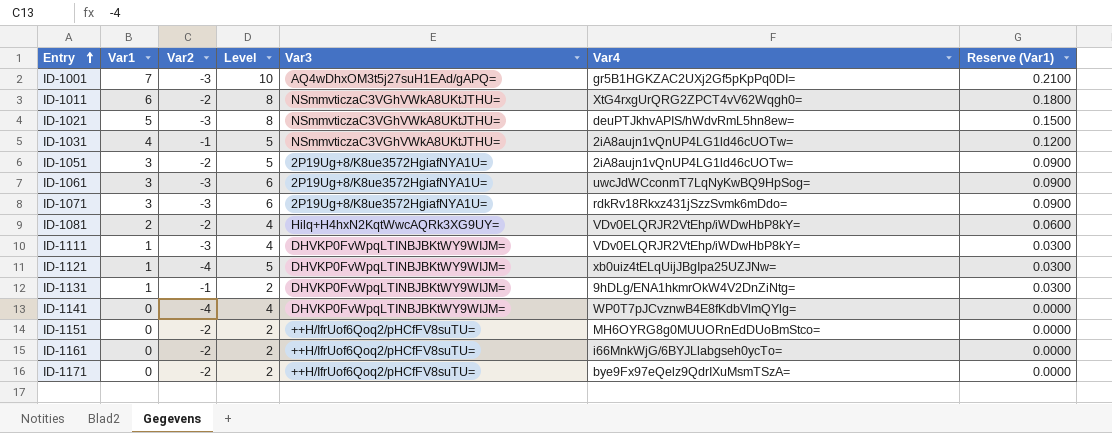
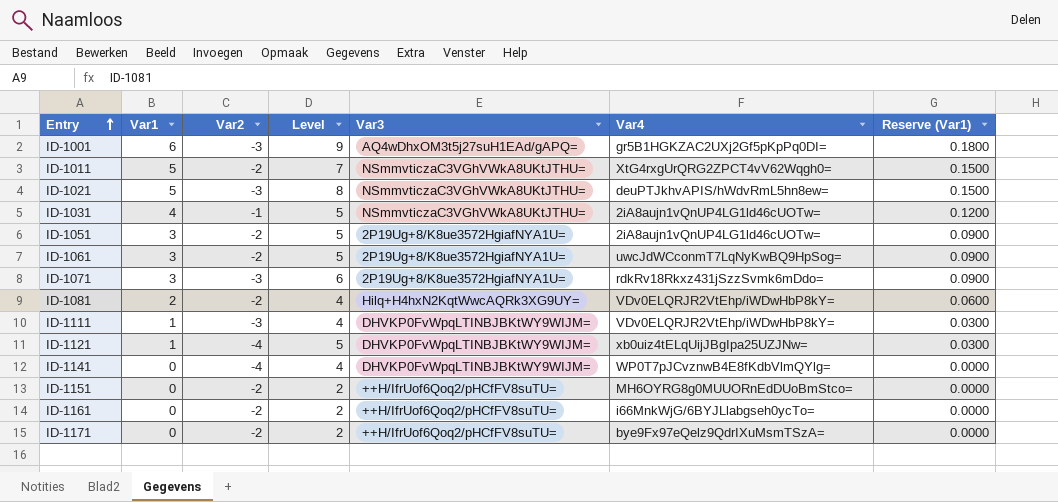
row ID-1131: 1 | -1 | 2 | DHVKP0FvWpqLTINBJBKtWY9WIJM= | 9hDLg/ENA1hkmrOkW4V2DnZiNtg= | 0.0300 -> none
ID-1001 | Var1: 7 -> 6
ID-1001 | Level: 10 -> 9
ID-1001 | Reserve (Var1): 0.2100 -> 0.1800
ID-1011 | Var1: 6 -> 5
ID-1011 | Level: 8 -> 7
ID-1011 | Reserve (Var1): 0.1800 -> 0.1500
ID-1061 | Var2: -3 -> -2
ID-1061 | Level: 6 -> 5

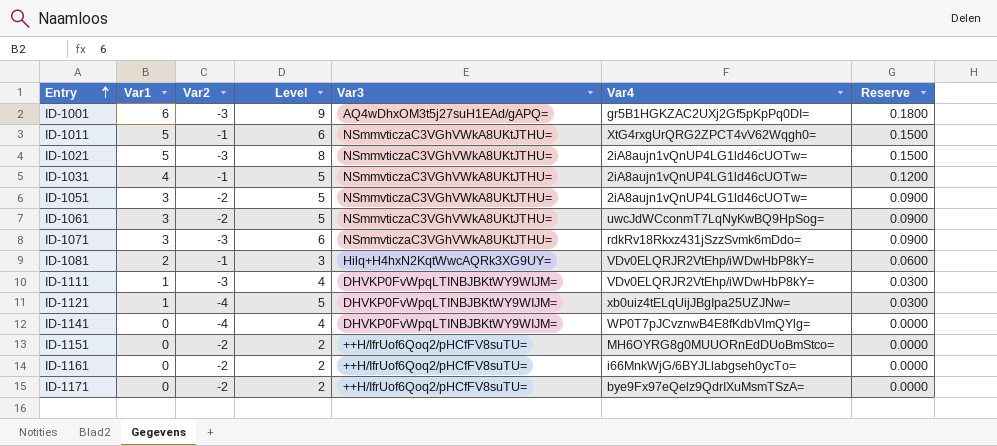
column name: Reserve (Var1) -> Reserve
ID-1011 | Var2: -2 -> -1
ID-1011 | Level: 7 -> 6
ID-1021 | Var4: deuPTJkhvAPIS/hWdvRmL5hn8ew= -> 2iA8aujn1vQnUP4LG1ld46cUOTw=
ID-1051 | Var3: 2P19Ug+8/K8ue3572HgiafNYA1U= -> NSmmvticzaC3VGhVWkA8UKtJTHU=
ID-1061 | Var3: 2P19Ug+8/K8ue3572HgiafNYA1U= -> NSmmvticzaC3VGhVWkA8UKtJTHU=
ID-1071 | Var3: 2P19Ug+8/K8ue3572HgiafNYA1U= -> NSmmvticzaC3VGhVWkA8UKtJTHU=
ID-1081 | Var2: -2 -> -1
ID-1081 | Level: 4 -> 3

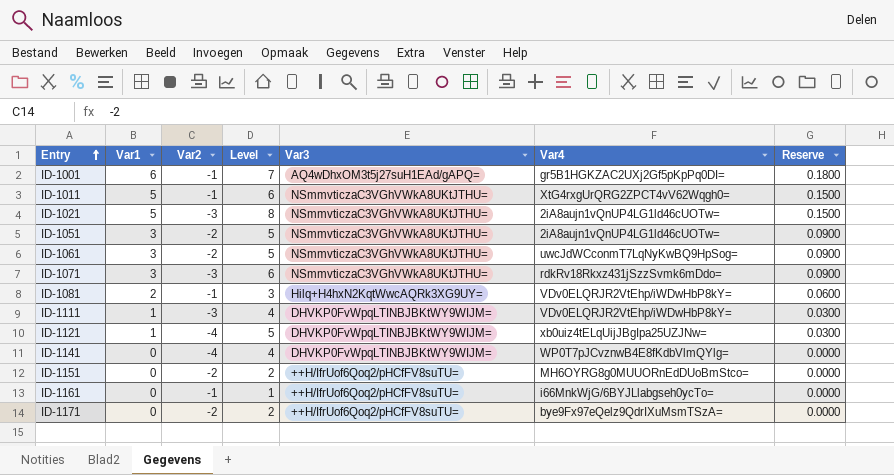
row ID-1031: 4 | -1 | 5 | NSmmvticzaC3VGhVWkA8UKtJTHU= | 2iA8aujn1vQnUP4LG1ld46cUOTw= | 0.1200 -> none
ID-1001 | Var2: -3 -> -1
ID-1001 | Level: 9 -> 7
ID-1161 | Var2: -2 -> -1
ID-1161 | Level: 2 -> 1

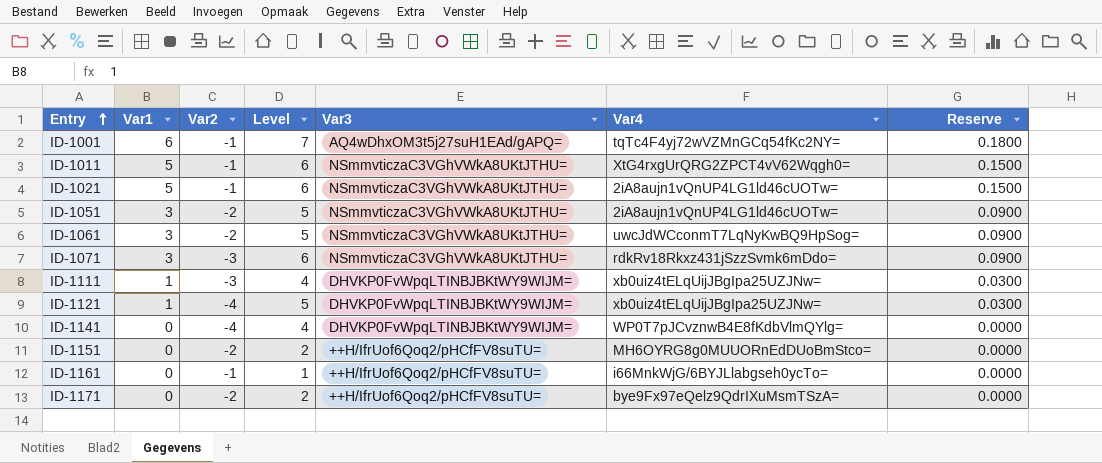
row ID-1081: 2 | -1 | 3 | Hilq+H4hxN2KqtWwcAQRk3XG9UY= | VDv0ELQRJR2VtEhp/iWDwHbP8kY= | 0.0600 -> none
ID-1001 | Var4: gr5B1HGKZAC2UXj2Gf5pKpPq0DI= -> tqTc4F4yj72wVZMnGCq54fKc2NY=
ID-1021 | Var2: -3 -> -1
ID-1021 | Level: 8 -> 6
ID-1111 | Var4: VDv0ELQRJR2VtEhp/iWDwHbP8kY= -> xb0uiz4tELqUijJBgIpa25UZJNw=

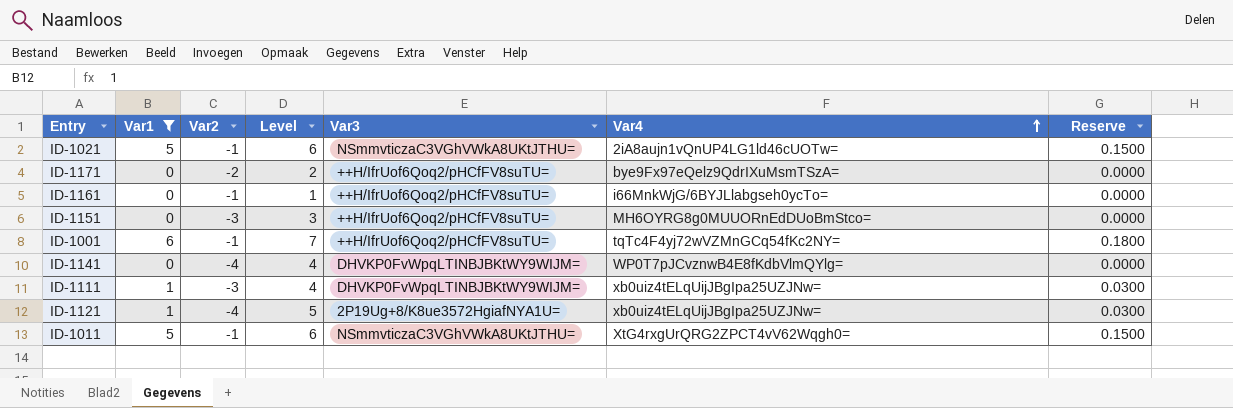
filter: none -> Var1 != 3
row order: Entry ascending -> Var4 ascending
ID-1151 | Var2: -2 -> -3
ID-1151 | Level: 2 -> 3
ID-1001 | Var3: AQ4wDhxOM3t5j27suH1EAd/gAPQ= -> ++H/IfrUof6Qoq2/pHCfFV8suTU=
ID-1121 | Var3: DHVKP0FvWpqLTINBJBKtWY9WIJM= -> 2P19Ug+8/K8ue3572HgiafNYA1U=

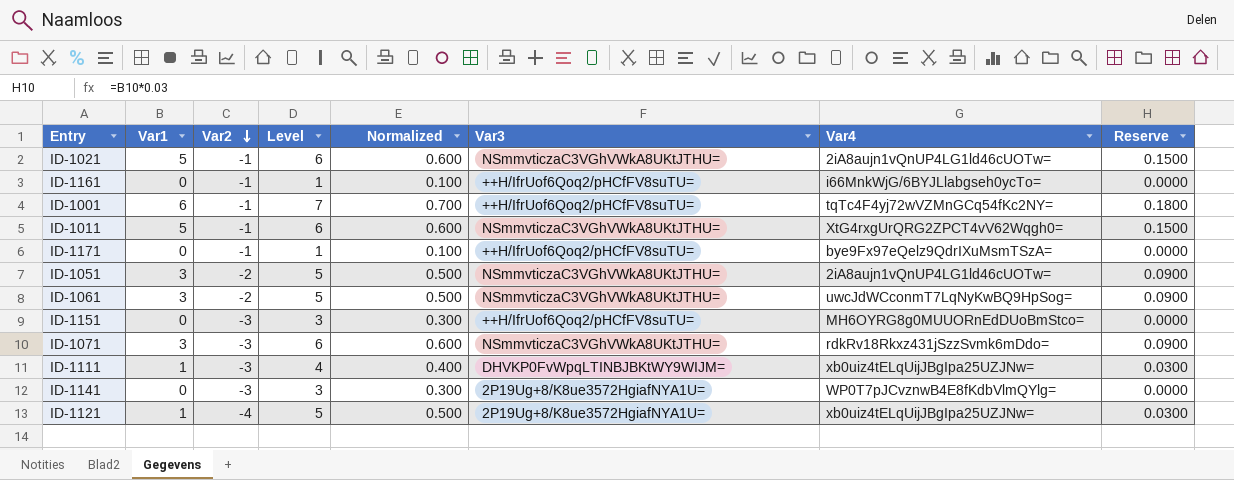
filter: Var1 != 3 -> none
row order: Var4 ascending -> Var2 descending
column Normalized | formula: none -> [Level] * 0.1
ID-1171 | Var2: -2 -> -1
ID-1171 | Level: 2 -> 1
ID-1141 | Var2: -4 -> -3
ID-1141 | Level: 4 -> 3
ID-1141 | Var3: DHVKP0FvWpqLTINBJBKtWY9WIJM= -> 2P19Ug+8/K8ue3572HgiafNYA1U=

